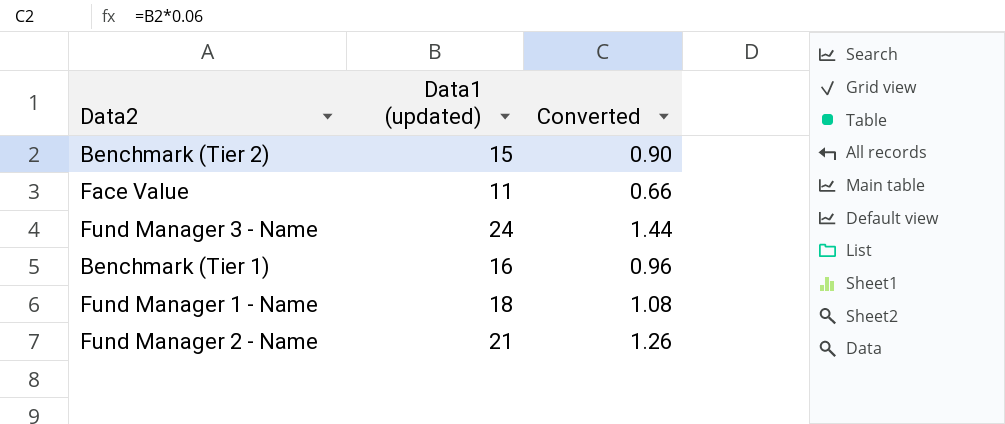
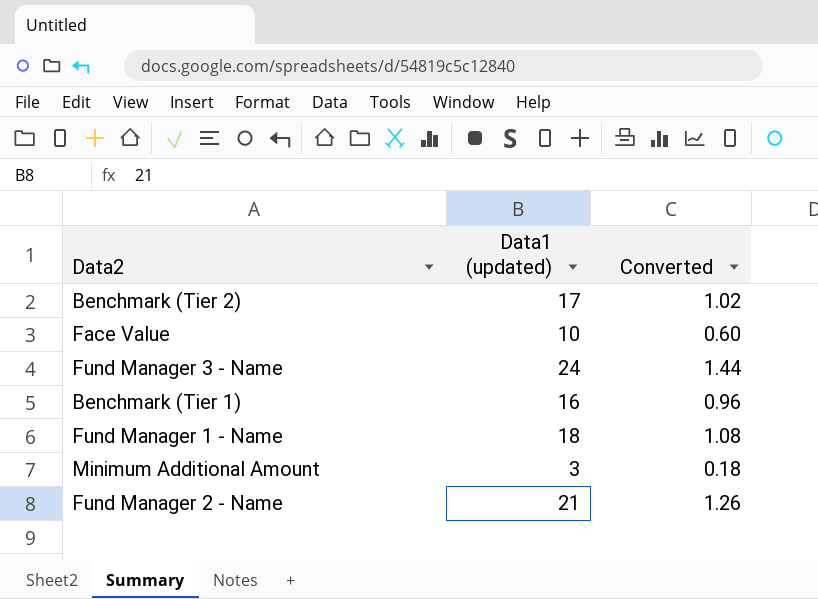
Benchmark (Tier 2) | Data1 (updated): 15 -> 17
Benchmark (Tier 2) | Converted: 0.90 -> 1.02
Face Value | Data1 (updated): 11 -> 10
Face Value | Converted: 0.66 -> 0.60
row Minimum Additional Amount: none -> 3 | 0.18

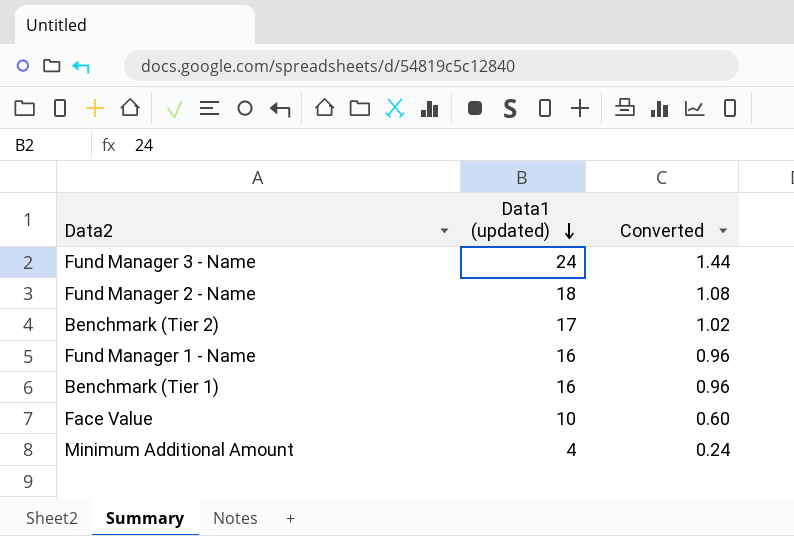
row order: none -> Data1 (updated) descending
Fund Manager 2 - Name | Data1 (updated): 21 -> 18
Fund Manager 2 - Name | Converted: 1.26 -> 1.08
Fund Manager 1 - Name | Data1 (updated): 18 -> 16
Fund Manager 1 - Name | Converted: 1.08 -> 0.96
Minimum Additional Amount | Data1 (updated): 3 -> 4
Minimum Additional Amount | Converted: 0.18 -> 0.24

